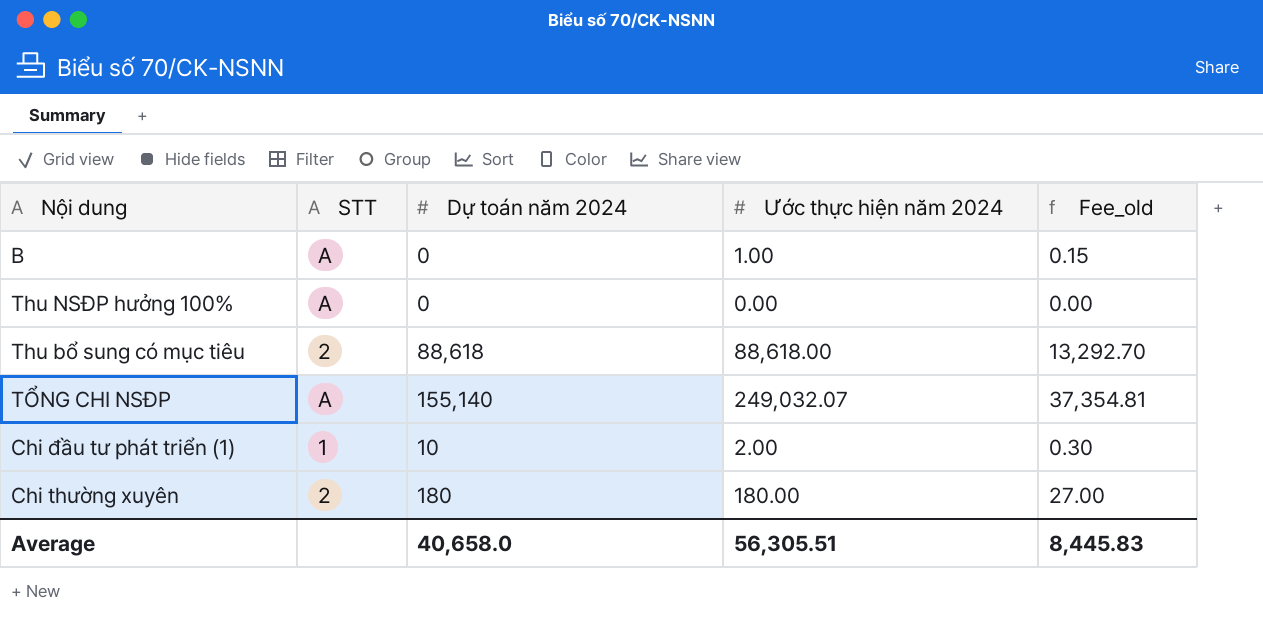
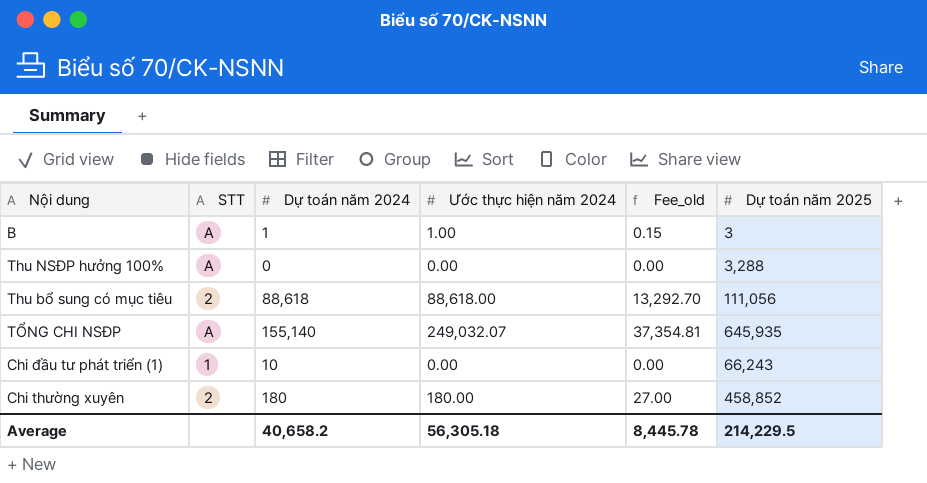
column Dự toán năm 2025 | position: none -> 6
B | Dự toán năm 2024: 0 -> 1
Chi đầu tư phát triển (1) | Ước thực hiện năm 2024: 2.00 -> 0.00
Chi đầu tư phát triển (1) | Fee_old: 0.30 -> 0.00
Average | Dự toán năm 2024: 40,658.0 -> 40,658.2
Average | Ước thực hiện năm 2024: 56,305.51 -> 56,305.18
Average | Fee_old: 8,445.83 -> 8,445.78

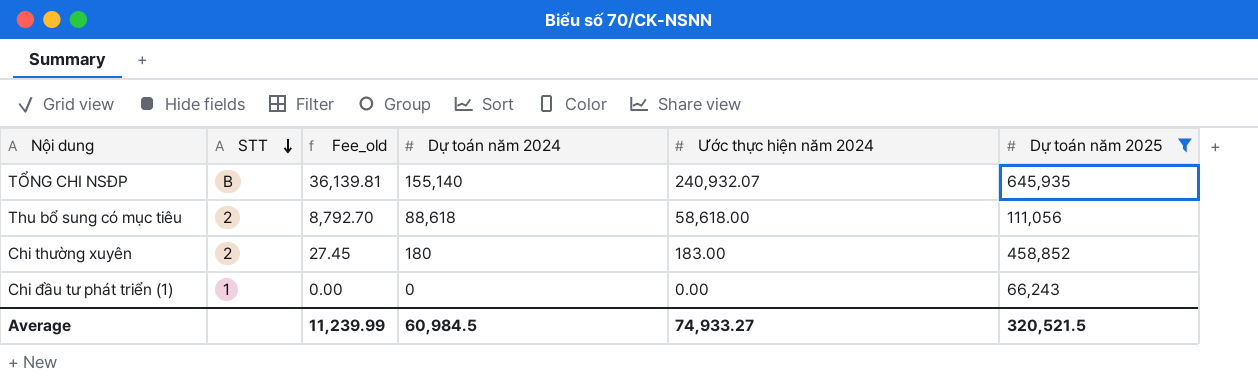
filter: none -> Dự toán năm 2025 >= 66,243
row order: none -> STT descending
column Fee_old | position: 5 -> 3
TỔNG CHI NSĐP | STT: A -> B
TỔNG CHI NSĐP | Fee_old: 37,354.81 -> 36,139.81
TỔNG CHI NSĐP | Ước thực hiện năm 2024: 249,032.07 -> 240,932.07
Thu bổ sung có mục tiêu | Fee_old: 13,292.70 -> 8,792.70
Thu bổ sung có mục tiêu | Ước thực hiện năm 2024: 88,618.00 -> 58,618.00
Chi thường xuyên | Fee_old: 27.00 -> 27.45
Chi thường xuyên | Ước thực hiện năm 2024: 180.00 -> 183.00
Chi đầu tư phát triển (1) | Dự toán năm 2024: 10 -> 0
Average | Fee_old: 8,445.78 -> 11,239.99
Average | Dự toán năm 2024: 40,658.2 -> 60,984.5
Average | Ước thực hiện năm 2024: 56,305.18 -> 74,933.27
Average | Dự toán năm 2025: 214,229.5 -> 320,521.5

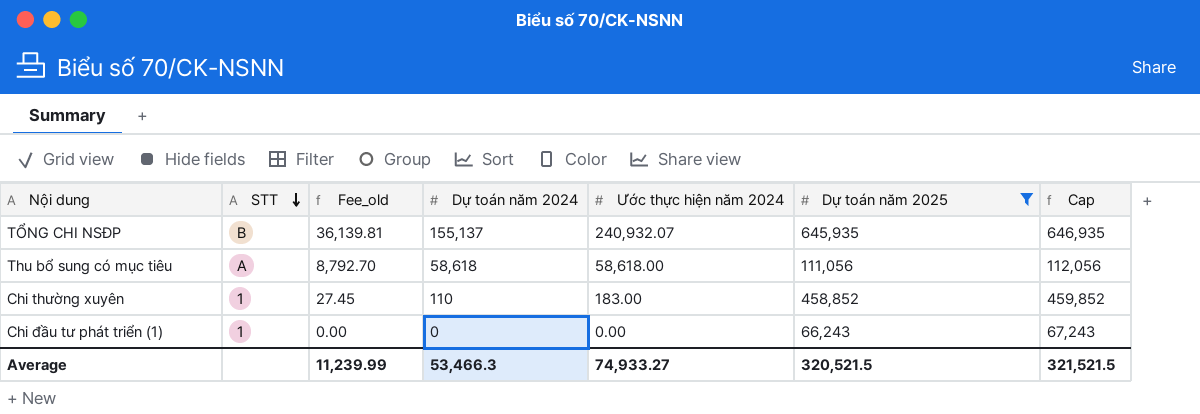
column Cap | formula: none -> [Dự toán năm 2025] + 1000
TỔNG CHI NSĐP | Dự toán năm 2024: 155,140 -> 155,137
Thu bổ sung có mục tiêu | STT: 2 -> A
Thu bổ sung có mục tiêu | Dự toán năm 2024: 88,618 -> 58,618
Chi thường xuyên | STT: 2 -> 1
Chi thường xuyên | Dự toán năm 2024: 180 -> 110
Average | Dự toán năm 2024: 60,984.5 -> 53,466.3

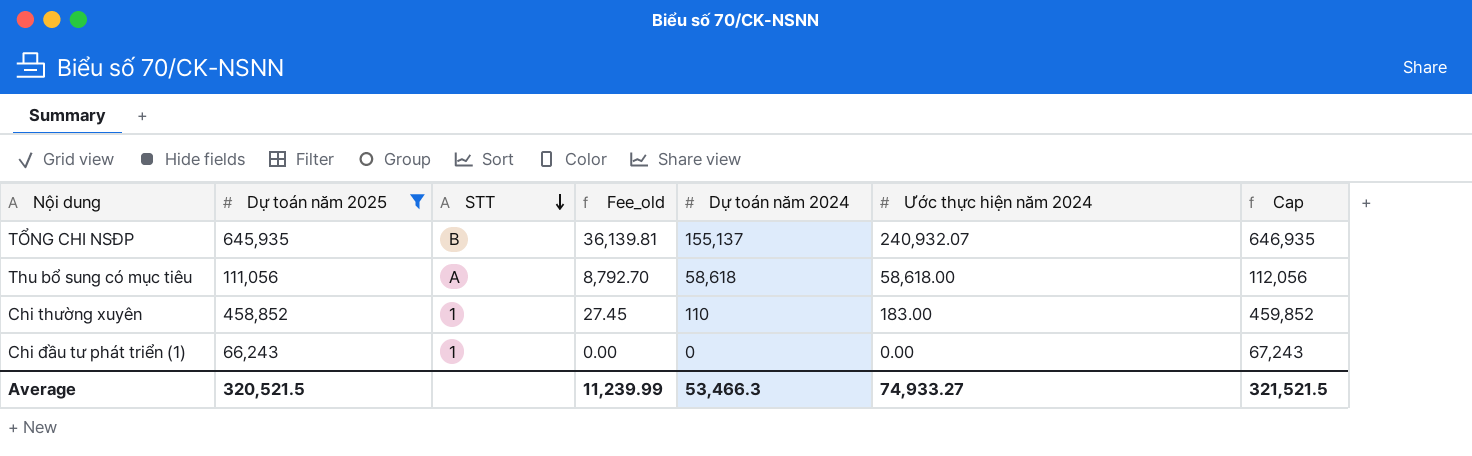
column Dự toán năm 2025 | position: 6 -> 2

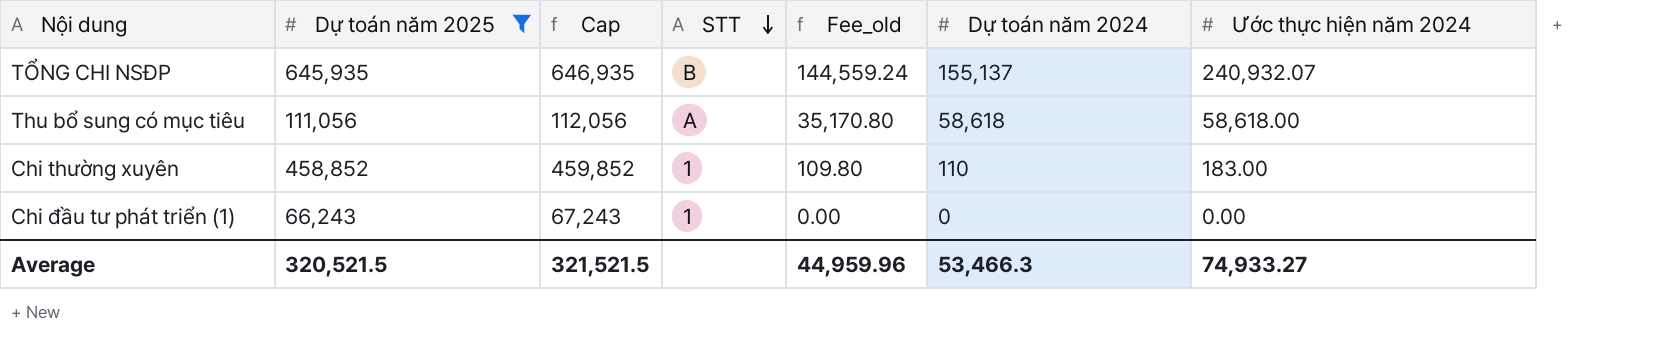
column Cap | position: 7 -> 3
column Fee_old | formula: [Ước thực hiện năm 2024] * 0.15 -> [Ước thực hiện năm 2024] * 0.6
Average | Fee_old: 11,239.99 -> 44,959.96

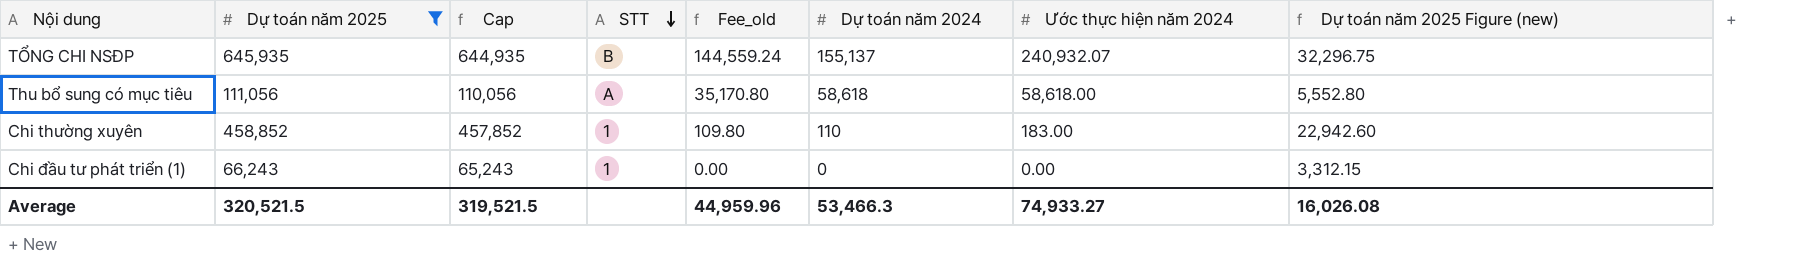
column Cap | formula: [Dự toán năm 2025] + 1000 -> [Dự toán năm 2025] - 1000
column Dự toán năm 2025 Figure (new) | formula: none -> [Dự toán năm 2025] * 0.05
Average | Cap: 321,521.5 -> 319,521.5

